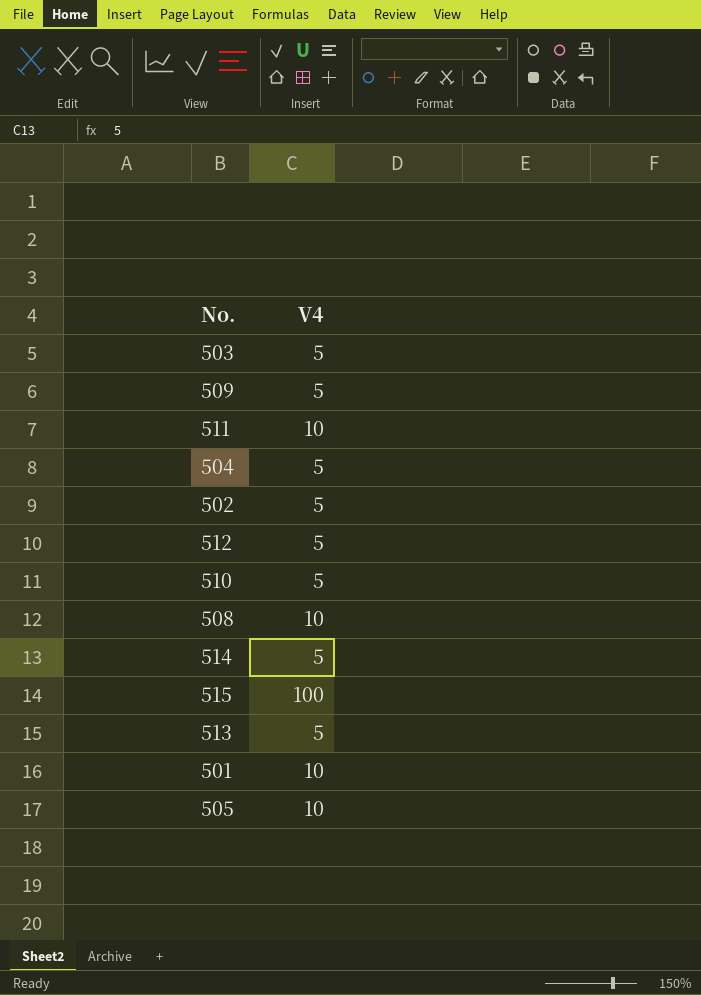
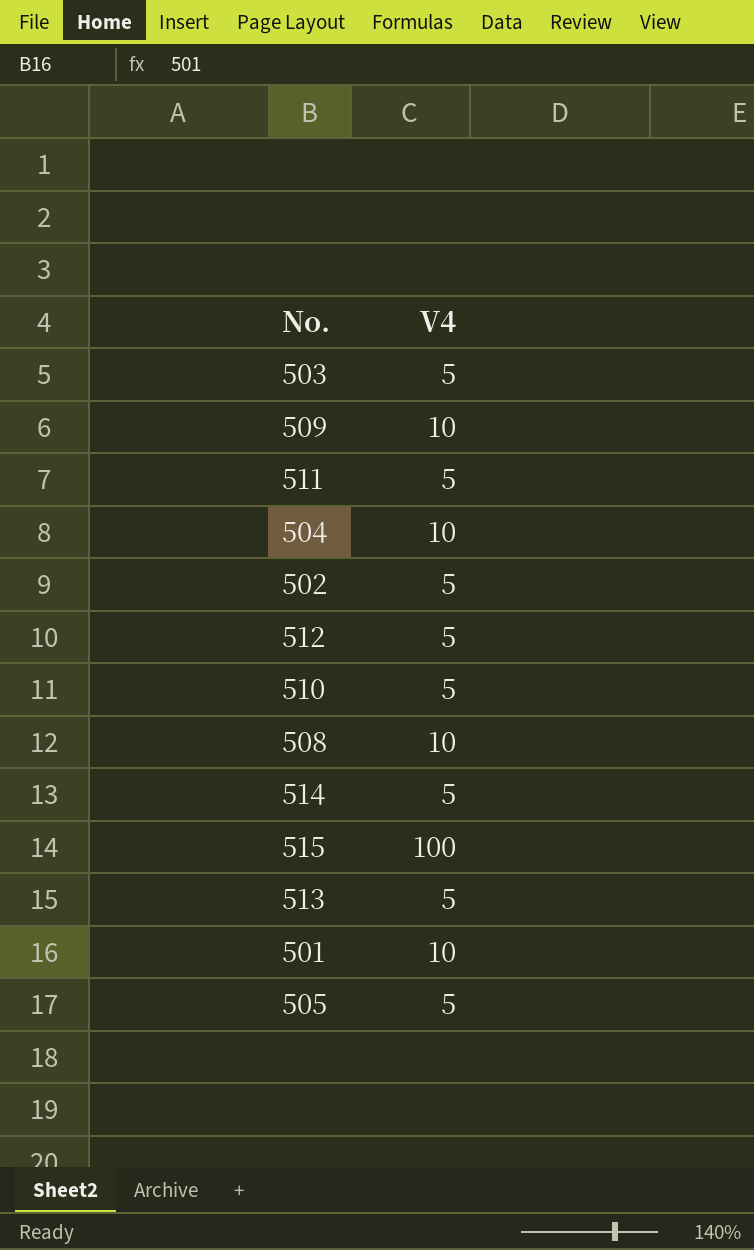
509 | V4: 5 -> 10
511 | V4: 10 -> 5
504 | V4: 5 -> 10
505 | V4: 10 -> 5

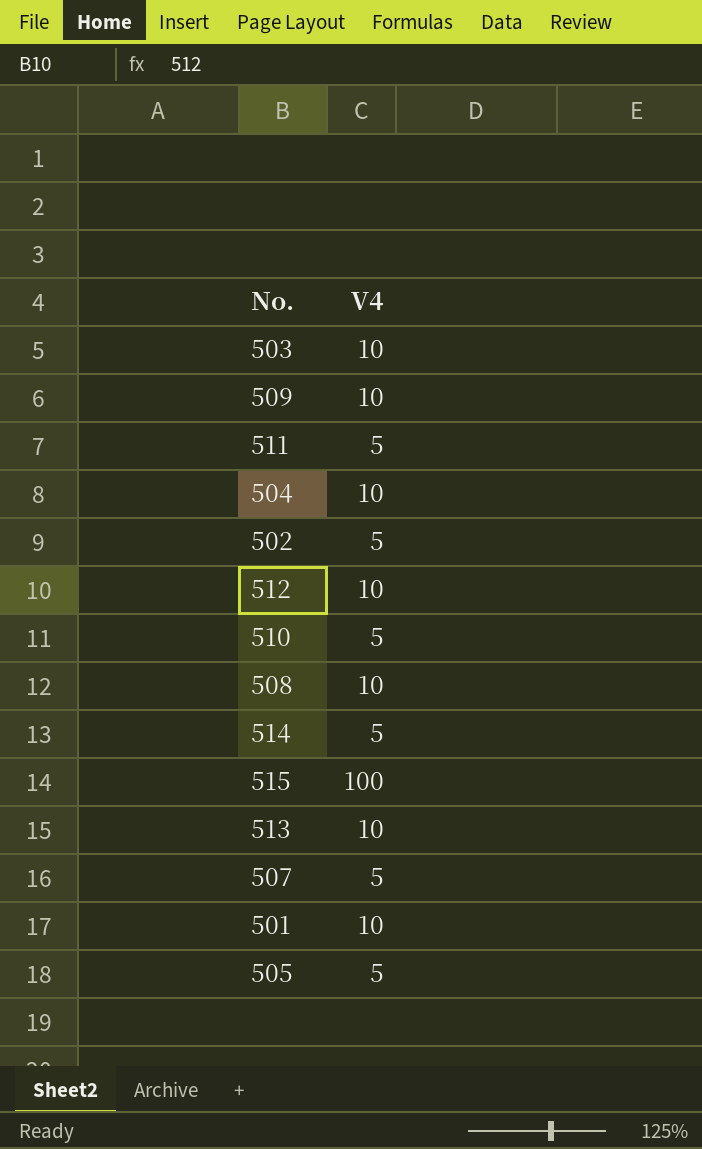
503 | V4: 5 -> 10
512 | V4: 5 -> 10
513 | V4: 5 -> 10
row 507: none -> 5

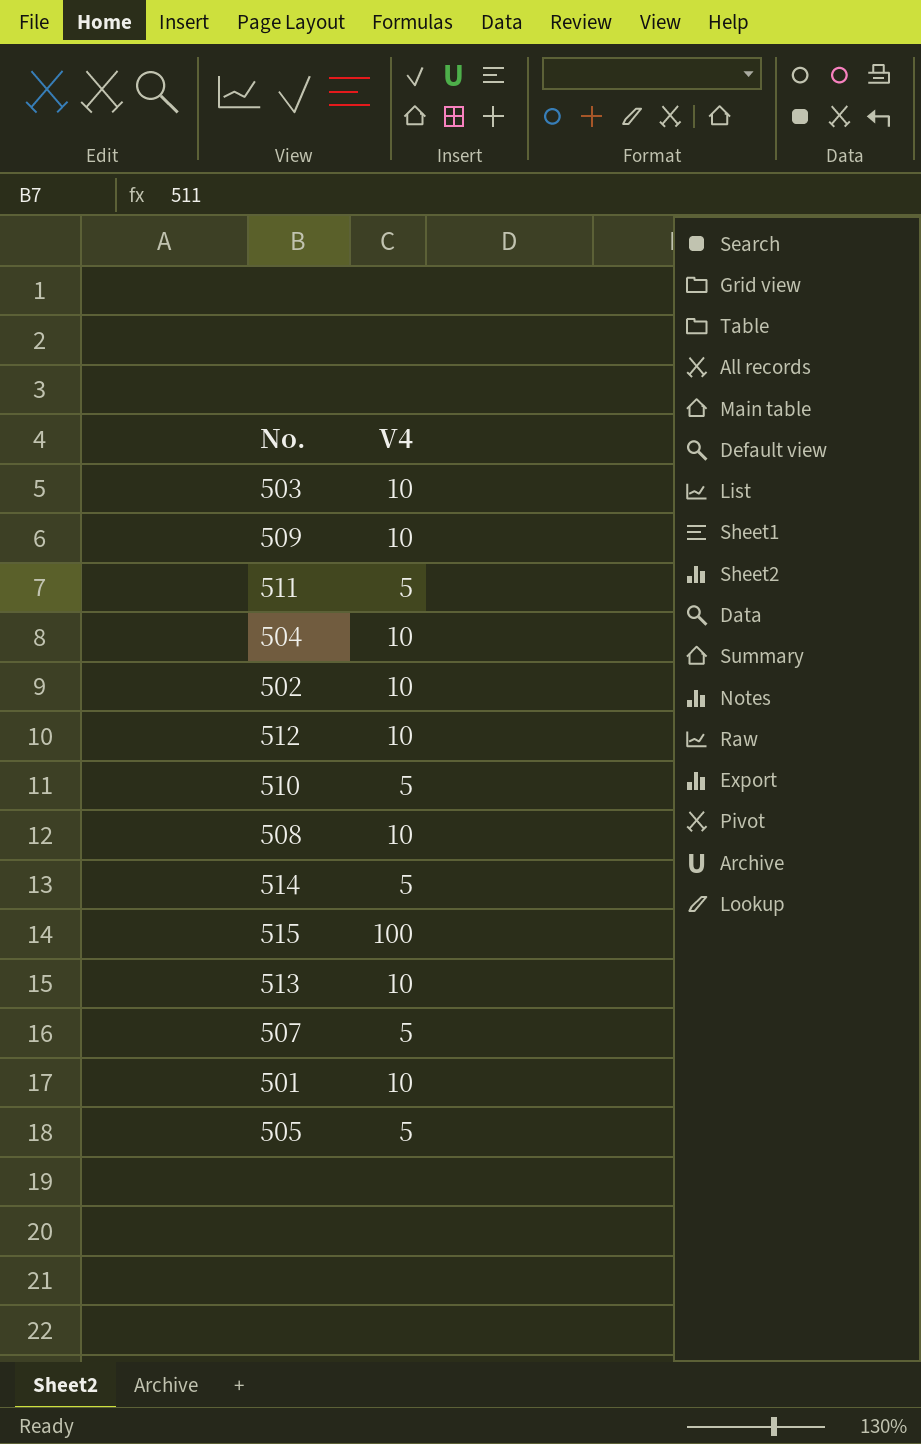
502 | V4: 5 -> 10

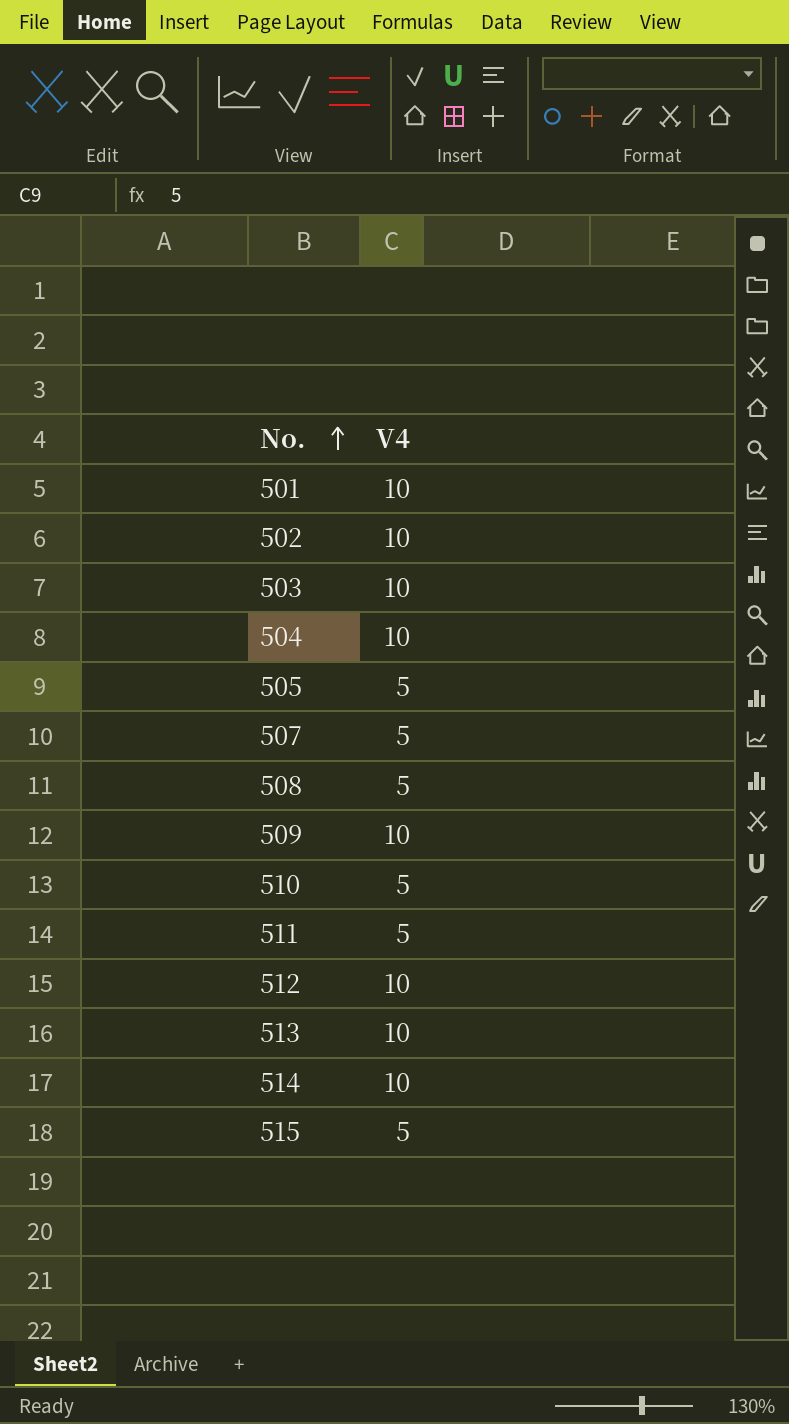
row order: none -> No. ascending
508 | V4: 10 -> 5
514 | V4: 5 -> 10
515 | V4: 100 -> 5

